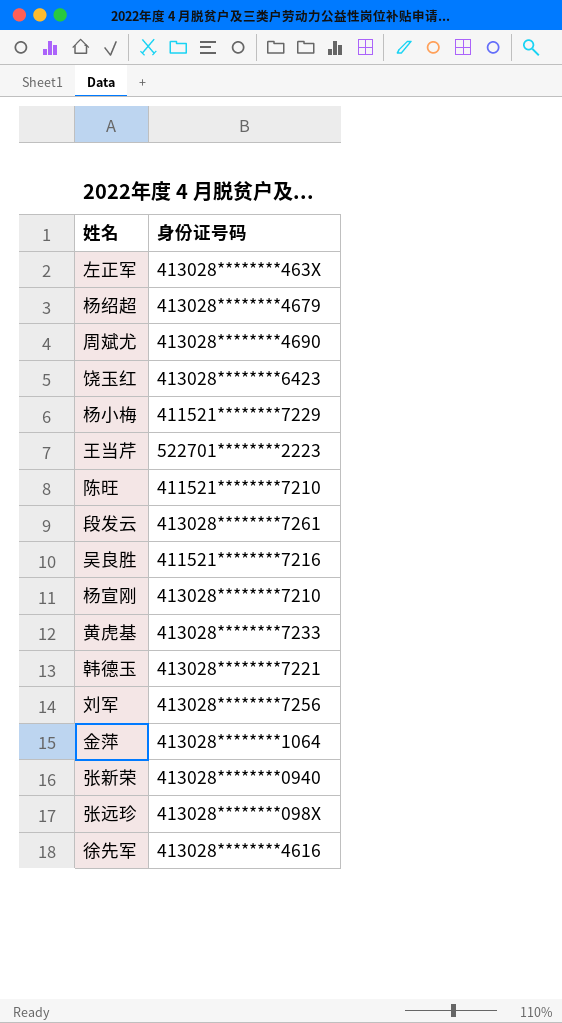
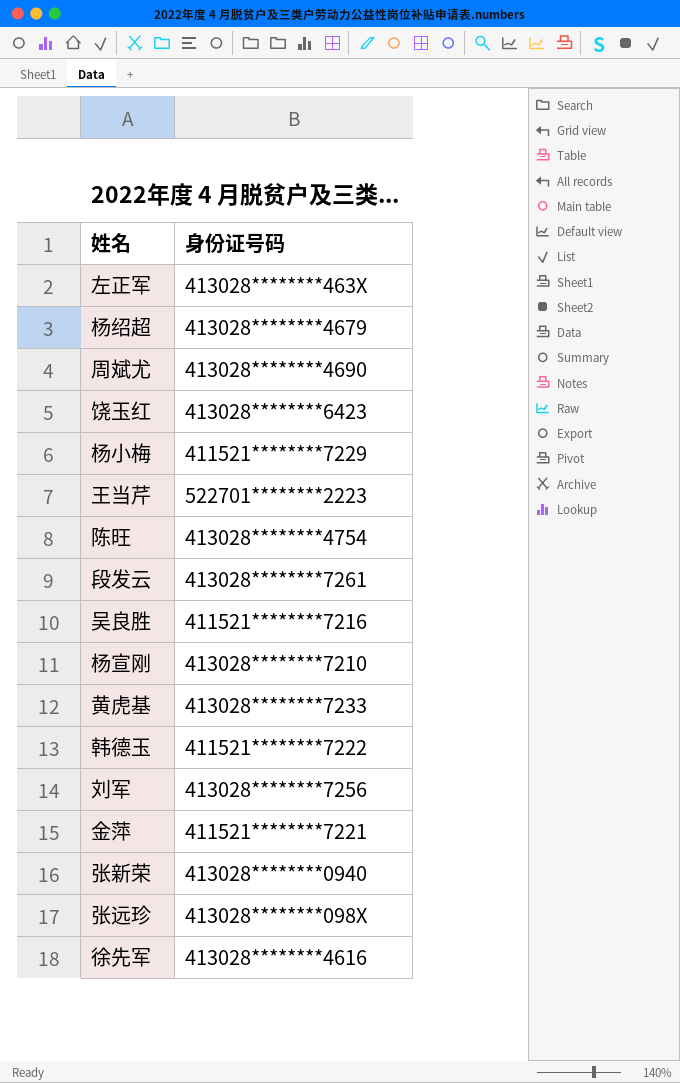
陈旺 | 身份证号码: 411521********7210 -> 413028********4754
韩德玉 | 身份证号码: 413028********7221 -> 411521********7222
金萍 | 身份证号码: 413028********1064 -> 411521********7221

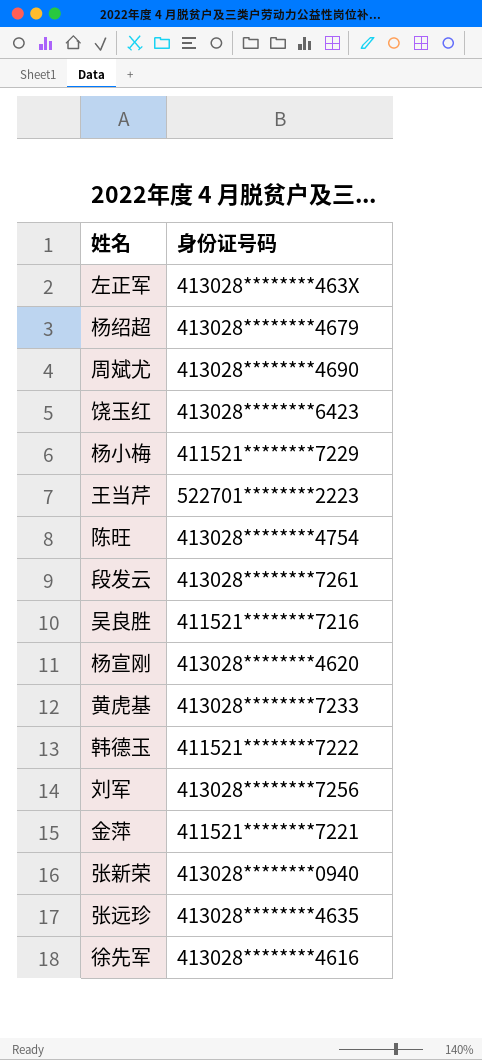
杨宣刚 | 身份证号码: 413028********7210 -> 413028********4620
张远珍 | 身份证号码: 413028********098X -> 413028********4635

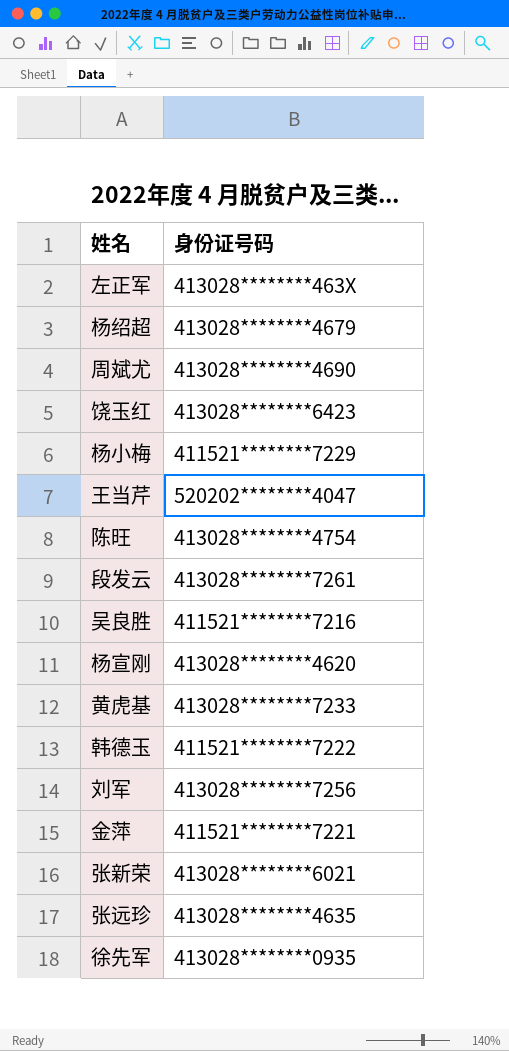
王当芹 | 身份证号码: 522701********2223 -> 520202********4047
张新荣 | 身份证号码: 413028********0940 -> 413028********6021
徐先军 | 身份证号码: 413028********4616 -> 413028********0935

